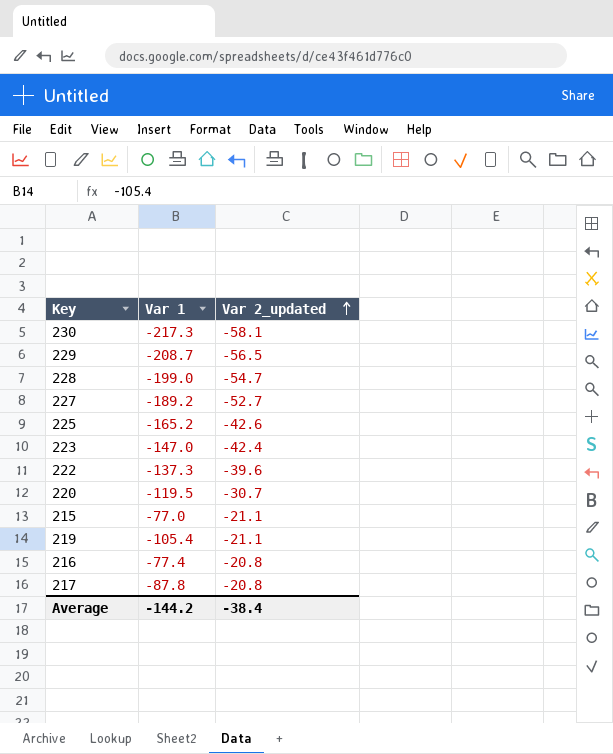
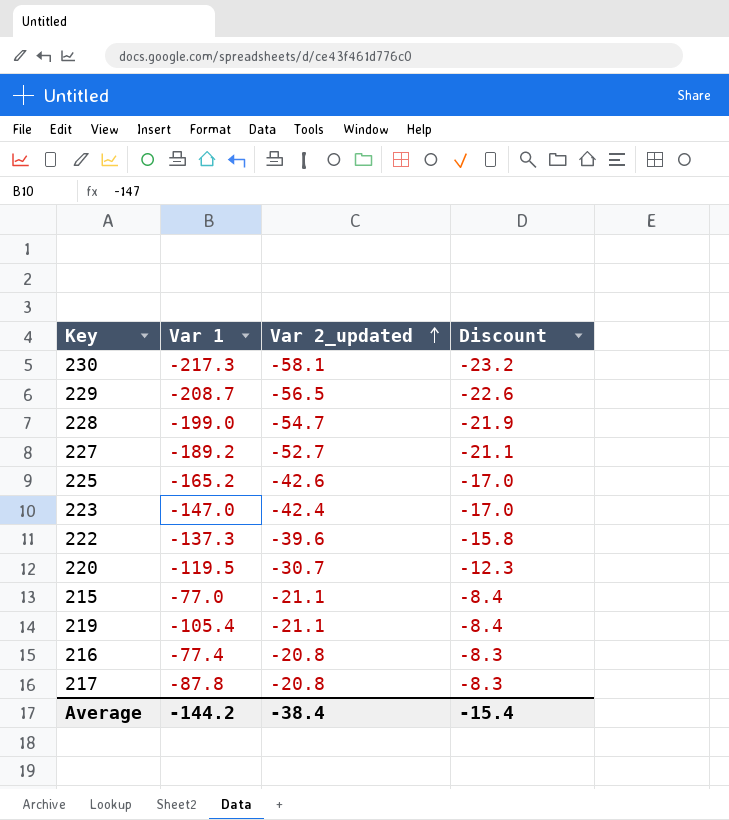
column Discount | formula: none -> [Var 2_updated] * 0.4

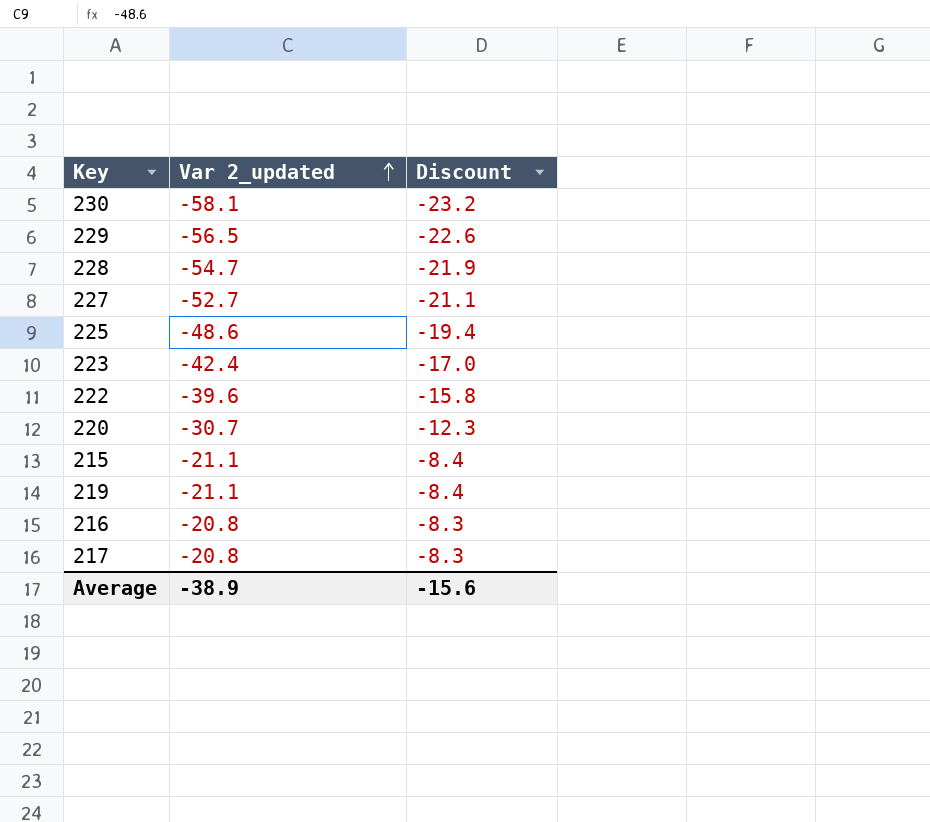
column Var 1 | position: 2 -> none
225 | Var 2_updated: -42.6 -> -48.6
225 | Discount: -17.0 -> -19.4
Average | Var 2_updated: -38.4 -> -38.9
Average | Discount: -15.4 -> -15.6

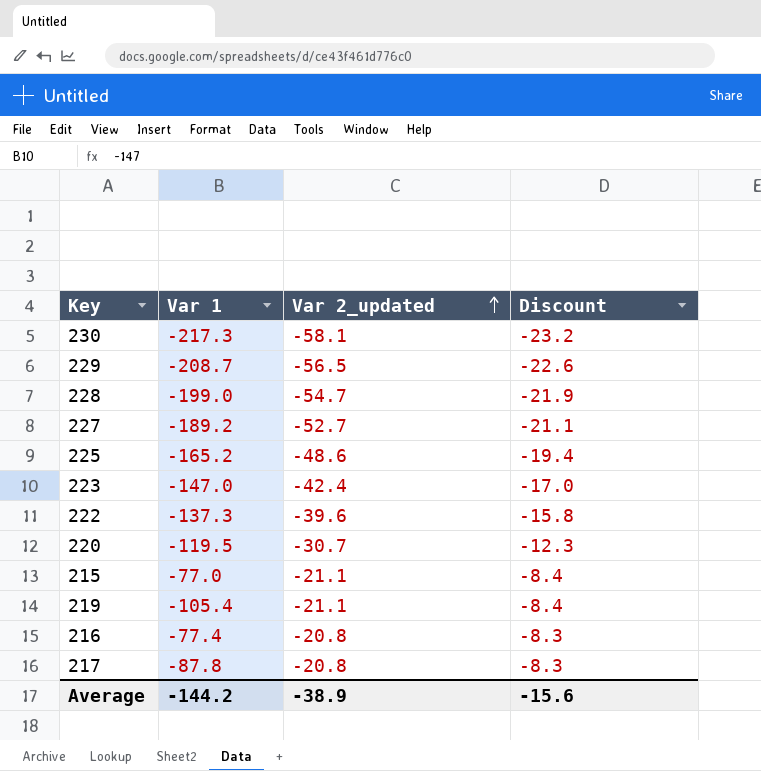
column Var 1 | position: none -> 2

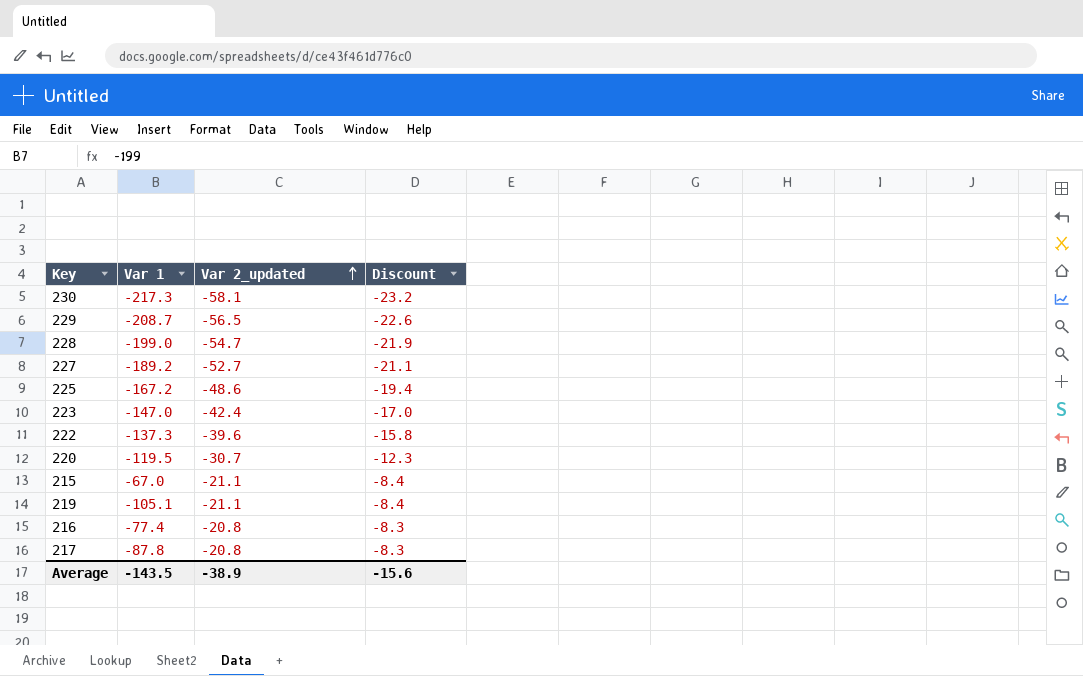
225 | Var 1: -165.2 -> -167.2
215 | Var 1: -77.0 -> -67.0
219 | Var 1: -105.4 -> -105.1
Average | Var 1: -144.2 -> -143.5

